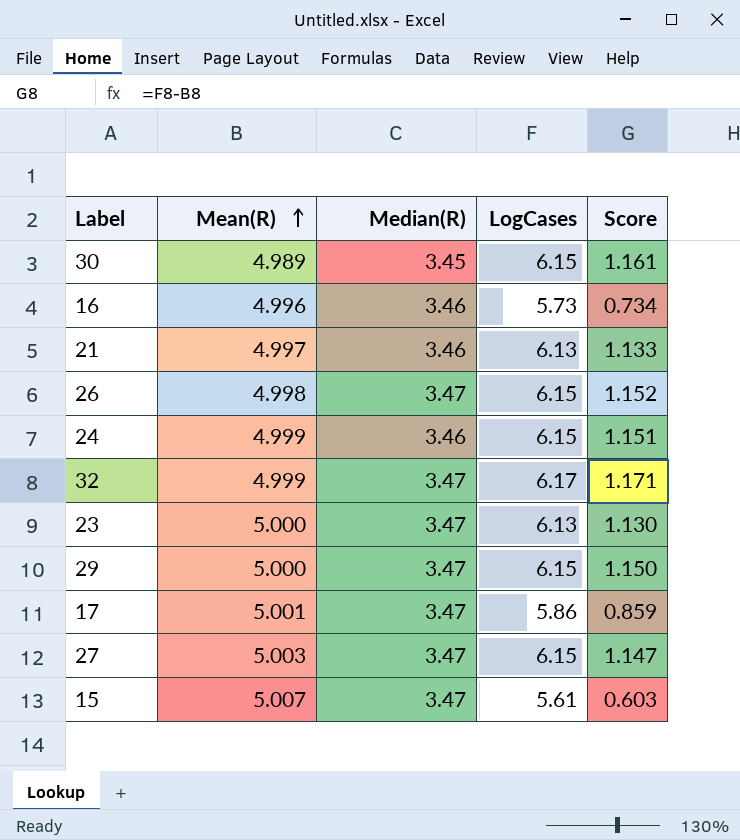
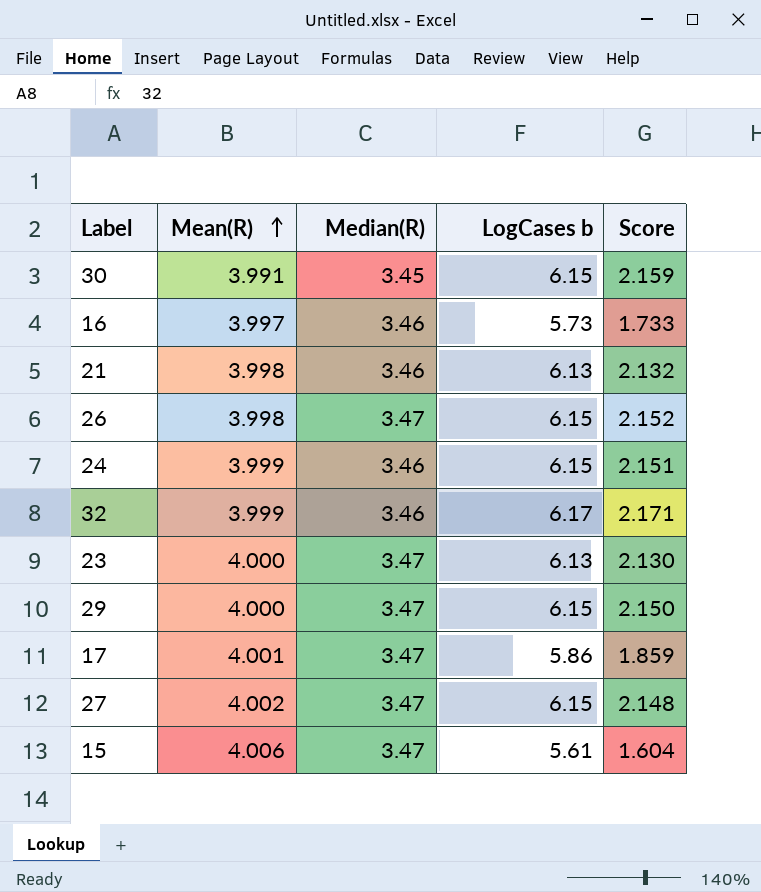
column name: LogCases -> LogCases b
30 | Mean(R): 4.989 -> 3.991
30 | Score: 1.161 -> 2.159
16 | Mean(R): 4.996 -> 3.997
16 | Score: 0.734 -> 1.733
21 | Mean(R): 4.997 -> 3.998
21 | Score: 1.133 -> 2.132
26 | Mean(R): 4.998 -> 3.998
26 | Score: 1.152 -> 2.152
24 | Mean(R): 4.999 -> 3.999
24 | Score: 1.151 -> 2.151
32 | Mean(R): 4.999 -> 3.999
32 | Median(R): 3.47 -> 3.46
32 | Score: 1.171 -> 2.171
23 | Mean(R): 5.000 -> 4.000
23 | Score: 1.130 -> 2.130
29 | Mean(R): 5.000 -> 4.000
29 | Score: 1.150 -> 2.150
17 | Mean(R): 5.001 -> 4.001
17 | Score: 0.859 -> 1.859
27 | Mean(R): 5.003 -> 4.002
27 | Score: 1.147 -> 2.148
15 | Mean(R): 5.007 -> 4.006
15 | Score: 0.603 -> 1.604

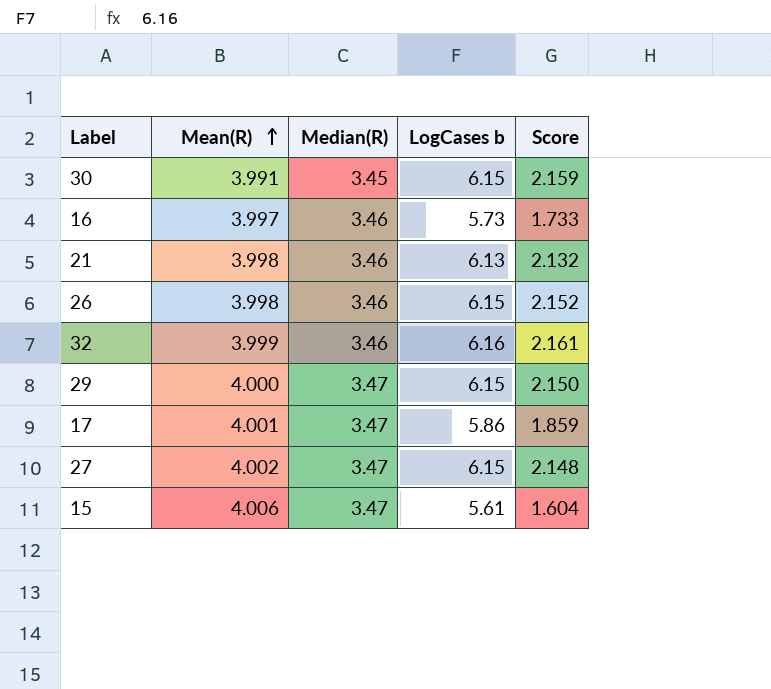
row 24: 3.999 | 3.46 | 6.15 | 2.151 -> none
row 23: 4.000 | 3.47 | 6.13 | 2.130 -> none
26 | Median(R): 3.47 -> 3.46
32 | LogCases b: 6.17 -> 6.16
32 | Score: 2.171 -> 2.161

